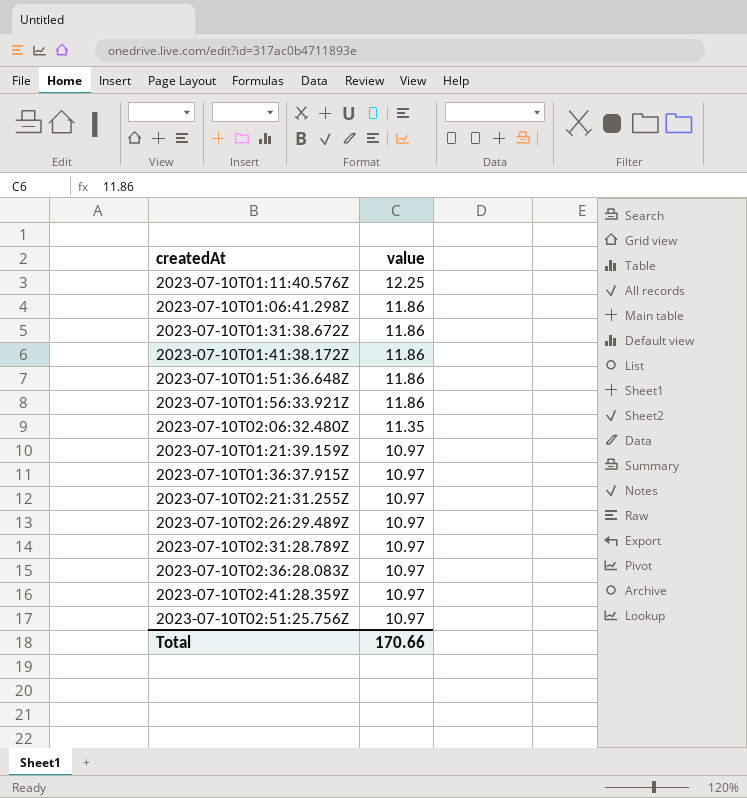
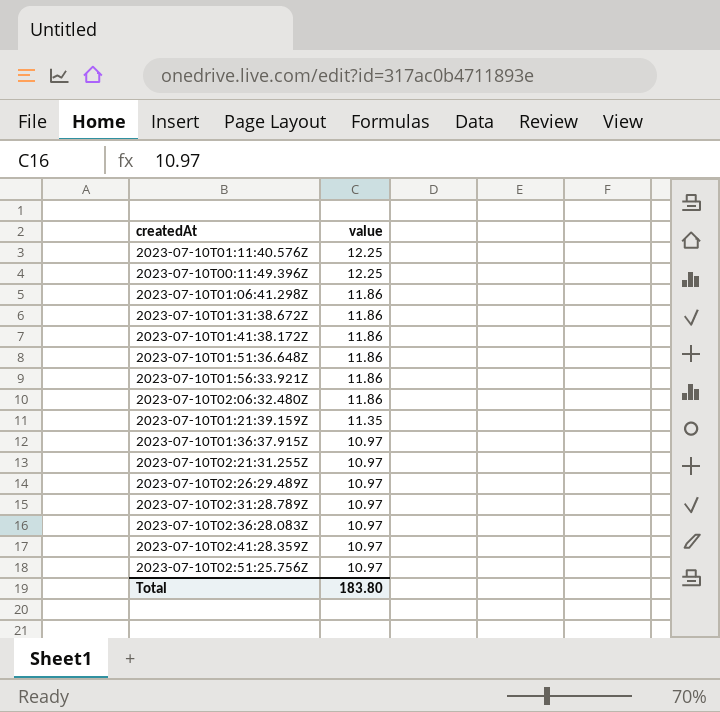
row 2023-07-10T00:11:49.396Z: none -> 12.25
2023-07-10T02:06:32.480Z | value: 11.35 -> 11.86
2023-07-10T01:21:39.159Z | value: 10.97 -> 11.35
Total | value: 170.66 -> 183.80

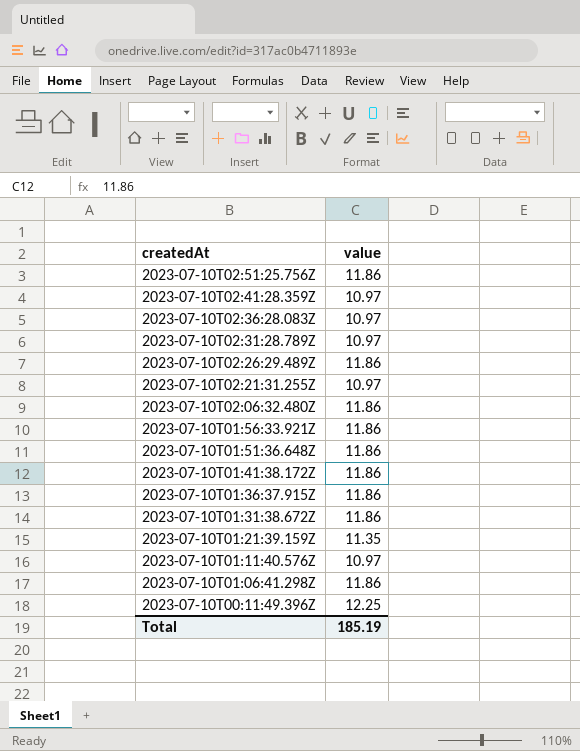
row order: value descending -> createdAt descending
2023-07-10T02:51:25.756Z | value: 10.97 -> 11.86
2023-07-10T02:26:29.489Z | value: 10.97 -> 11.86
2023-07-10T01:36:37.915Z | value: 10.97 -> 11.86
2023-07-10T01:11:40.576Z | value: 12.25 -> 10.97
Total | value: 183.80 -> 185.19

